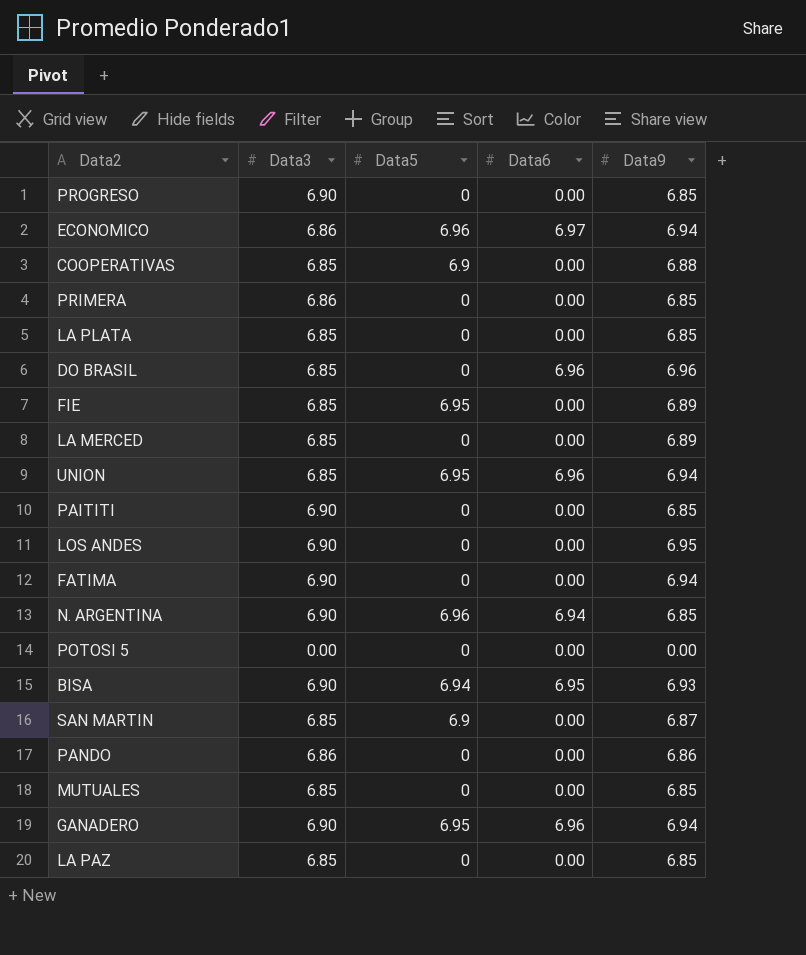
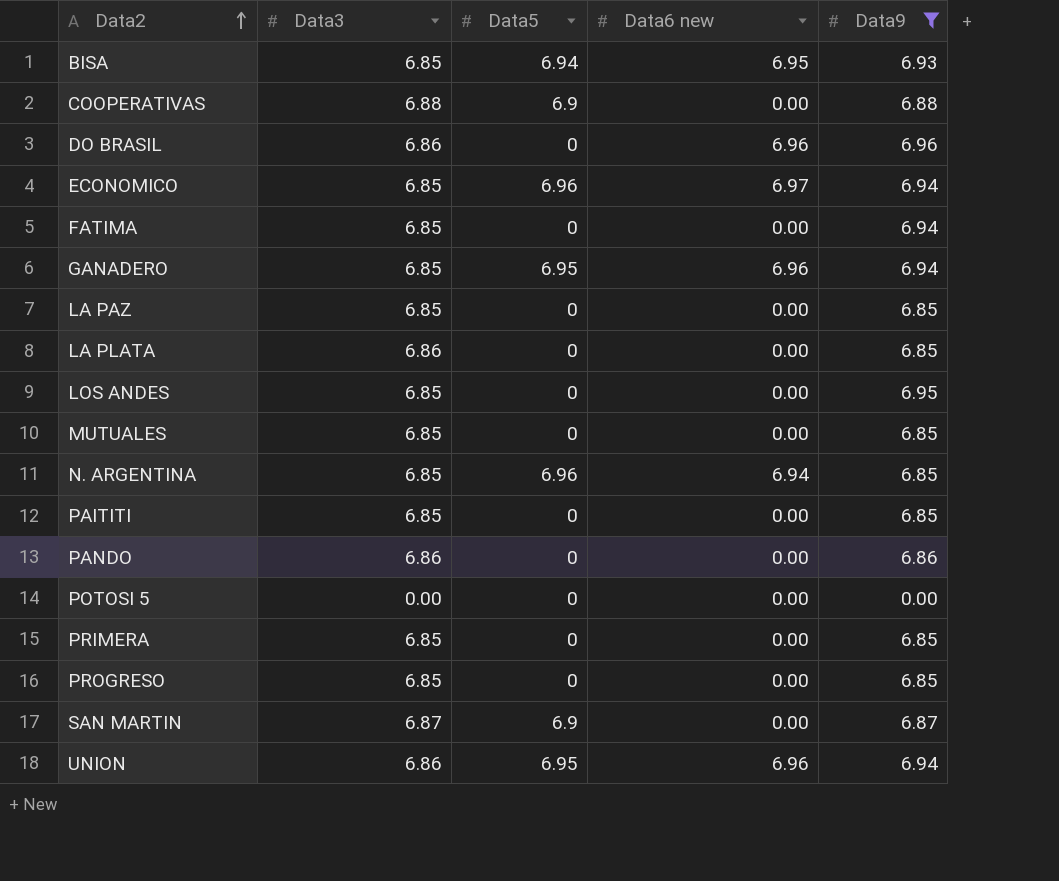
filter: none -> Data9 != 6.89
row order: none -> Data2 ascending
column name: Data6 -> Data6 new
BISA | Data3: 6.90 -> 6.85
COOPERATIVAS | Data3: 6.85 -> 6.88
DO BRASIL | Data3: 6.85 -> 6.86
ECONOMICO | Data3: 6.86 -> 6.85
FATIMA | Data3: 6.90 -> 6.85
GANADERO | Data3: 6.90 -> 6.85
LA PLATA | Data3: 6.85 -> 6.86
LOS ANDES | Data3: 6.90 -> 6.85
N. ARGENTINA | Data3: 6.90 -> 6.85
PAITITI | Data3: 6.90 -> 6.85
PRIMERA | Data3: 6.86 -> 6.85
PROGRESO | Data3: 6.90 -> 6.85
SAN MARTIN | Data3: 6.85 -> 6.87
UNION | Data3: 6.85 -> 6.86

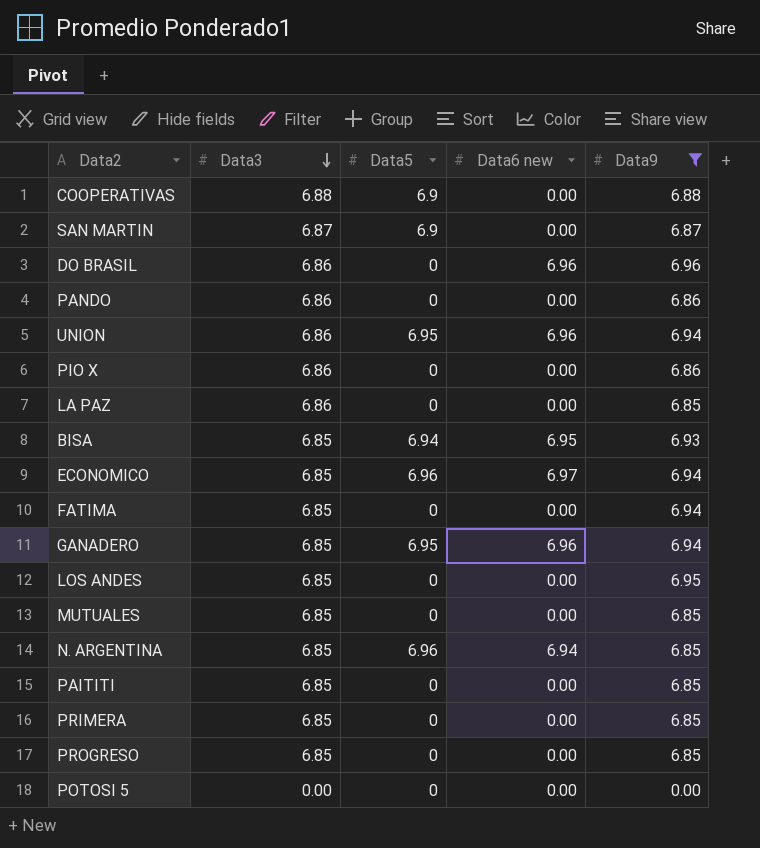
row order: Data2 ascending -> Data3 descending
row LA PLATA: 6.86 | 0 | 0.00 | 6.85 -> none
row PIO X: none -> 6.86 | 0 | 0.00 | 6.86
LA PAZ | Data3: 6.85 -> 6.86

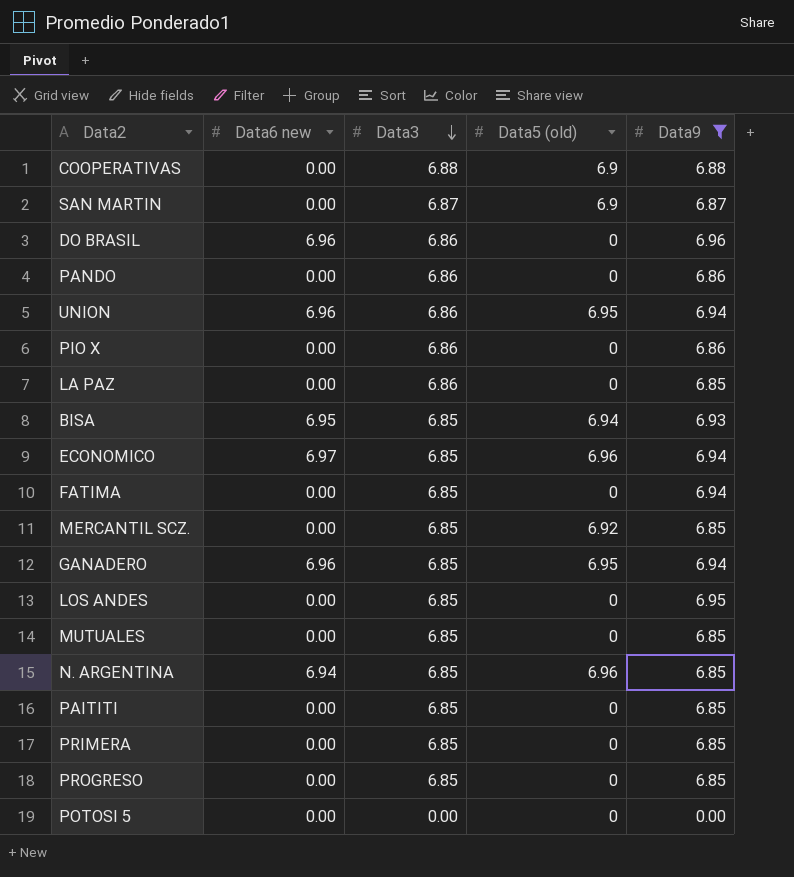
column Data6 new | position: 4 -> 2
column name: Data5 -> Data5 (old)
row MERCANTIL SCZ.: none -> 0.00 | 6.85 | 6.92 | 6.85

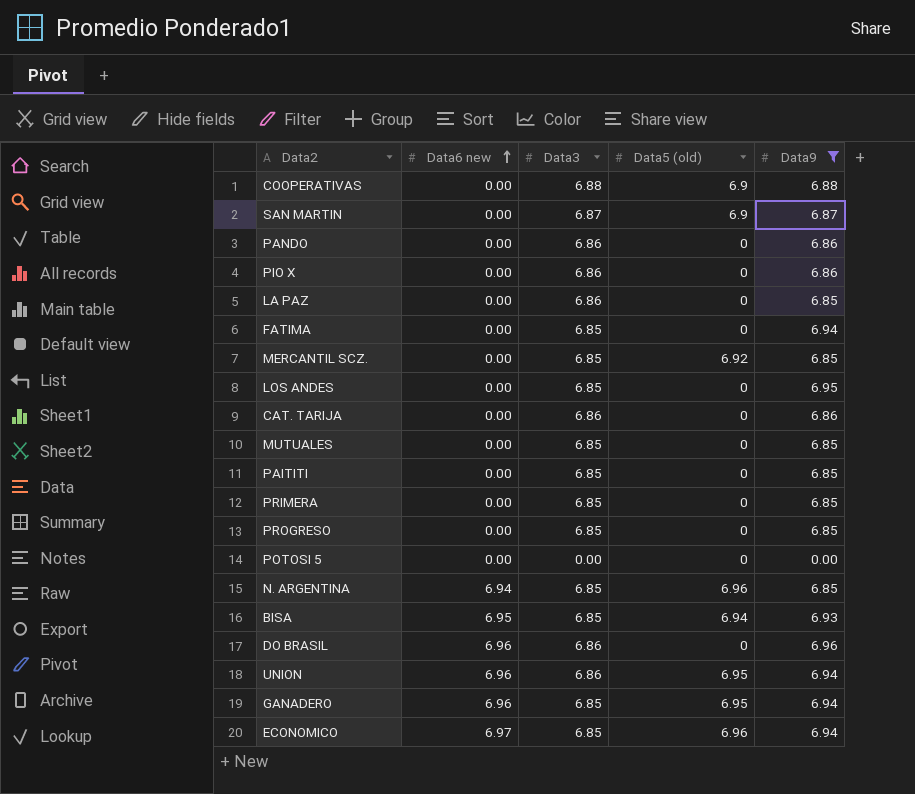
row order: Data3 descending -> Data6 new ascending
row CAT. TARIJA: none -> 0.00 | 6.86 | 0 | 6.86

